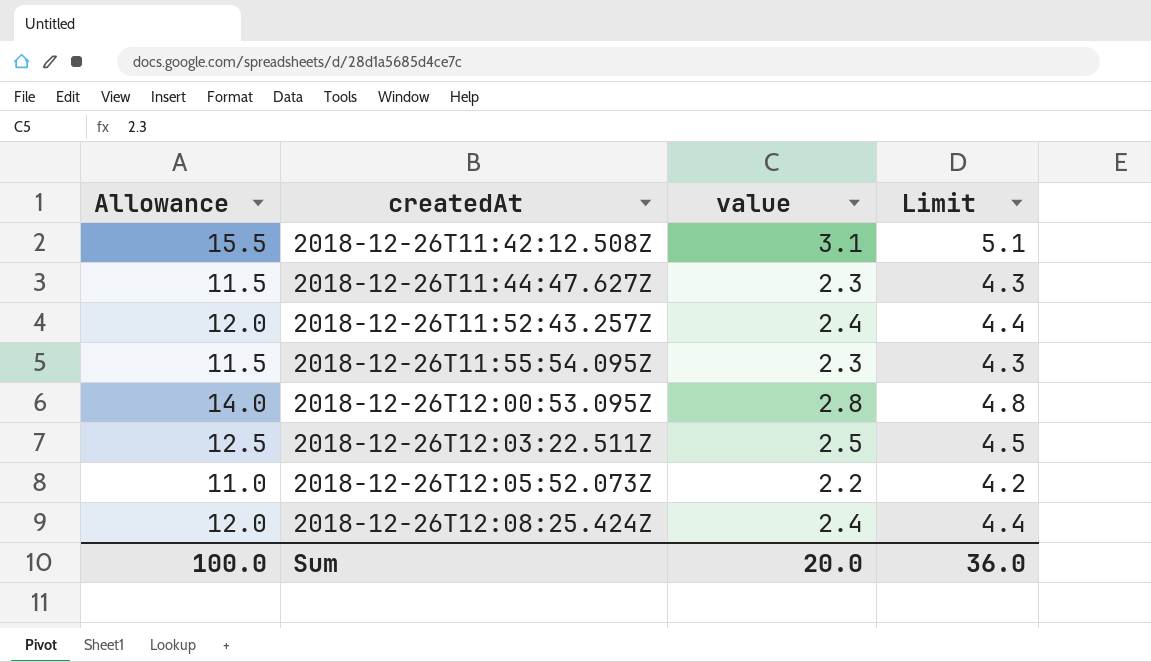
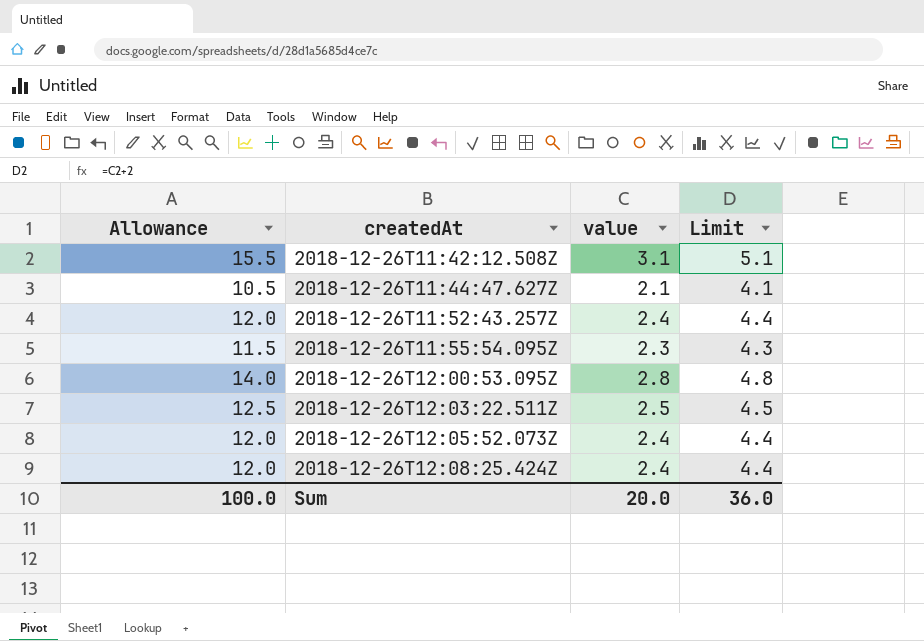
2018-12-26T11:44:47.627Z | Allowance: 11.5 -> 10.5
2018-12-26T11:44:47.627Z | value: 2.3 -> 2.1
2018-12-26T11:44:47.627Z | Limit: 4.3 -> 4.1
2018-12-26T12:05:52.073Z | Allowance: 11.0 -> 12.0
2018-12-26T12:05:52.073Z | value: 2.2 -> 2.4
2018-12-26T12:05:52.073Z | Limit: 4.2 -> 4.4

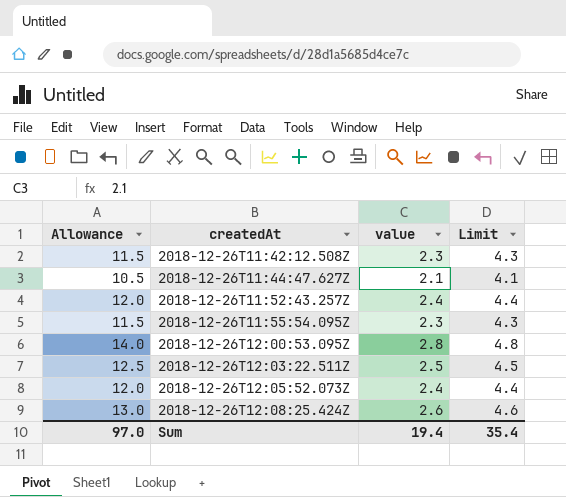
2018-12-26T11:42:12.508Z | Allowance: 15.5 -> 11.5
2018-12-26T11:42:12.508Z | value: 3.1 -> 2.3
2018-12-26T11:42:12.508Z | Limit: 5.1 -> 4.3
2018-12-26T12:08:25.424Z | Allowance: 12.0 -> 13.0
2018-12-26T12:08:25.424Z | value: 2.4 -> 2.6
2018-12-26T12:08:25.424Z | Limit: 4.4 -> 4.6
Sum | Allowance: 100.0 -> 97.0
Sum | value: 20.0 -> 19.4
Sum | Limit: 36.0 -> 35.4

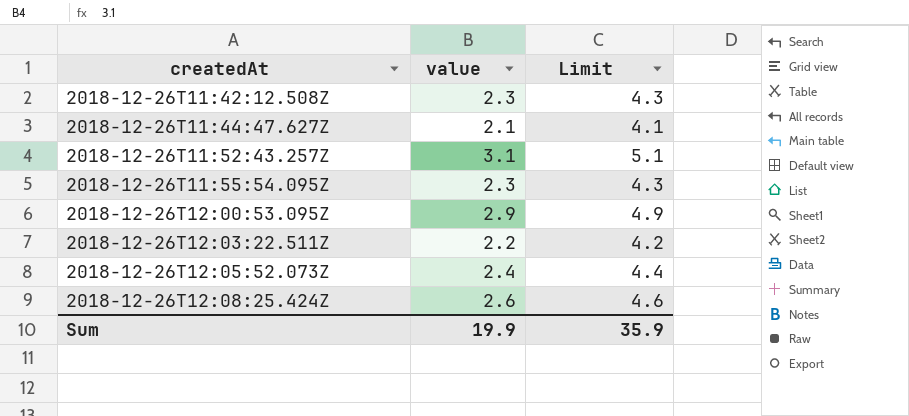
column Allowance | formula: [value] * 5 -> none
2018-12-26T11:52:43.257Z | value: 2.4 -> 3.1
2018-12-26T11:52:43.257Z | Limit: 4.4 -> 5.1
2018-12-26T12:00:53.095Z | value: 2.8 -> 2.9
2018-12-26T12:00:53.095Z | Limit: 4.8 -> 4.9
2018-12-26T12:03:22.511Z | value: 2.5 -> 2.2
2018-12-26T12:03:22.511Z | Limit: 4.5 -> 4.2
Sum | value: 19.4 -> 19.9
Sum | Limit: 35.4 -> 35.9

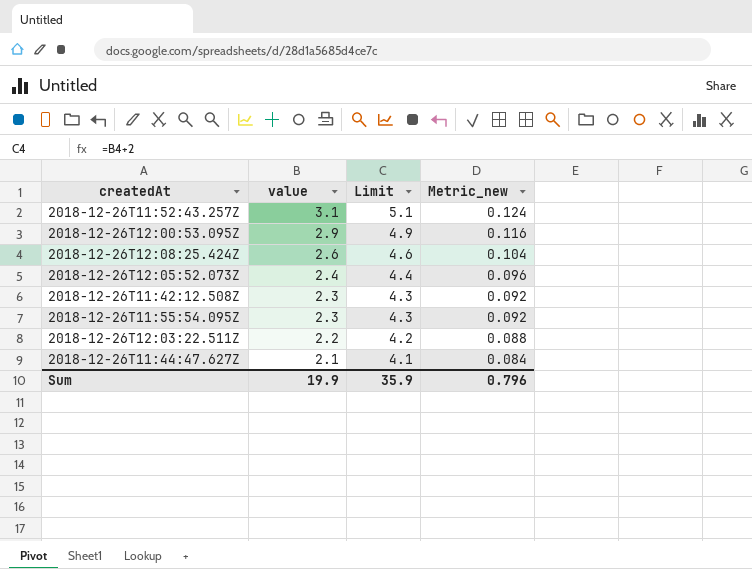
row order: createdAt ascending -> value descending
column Metric_new | formula: none -> [value] * 0.04

